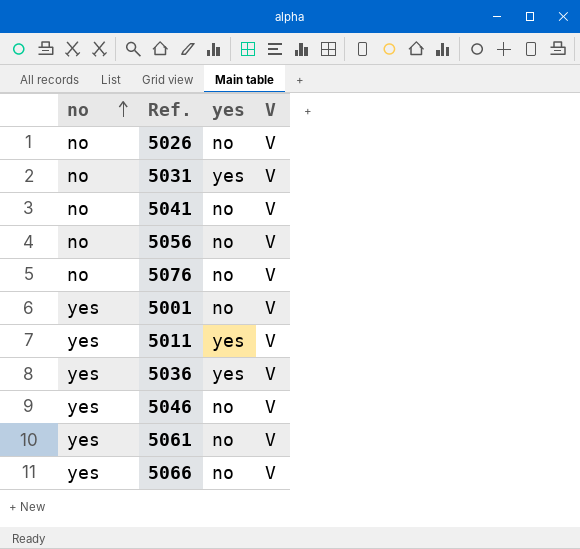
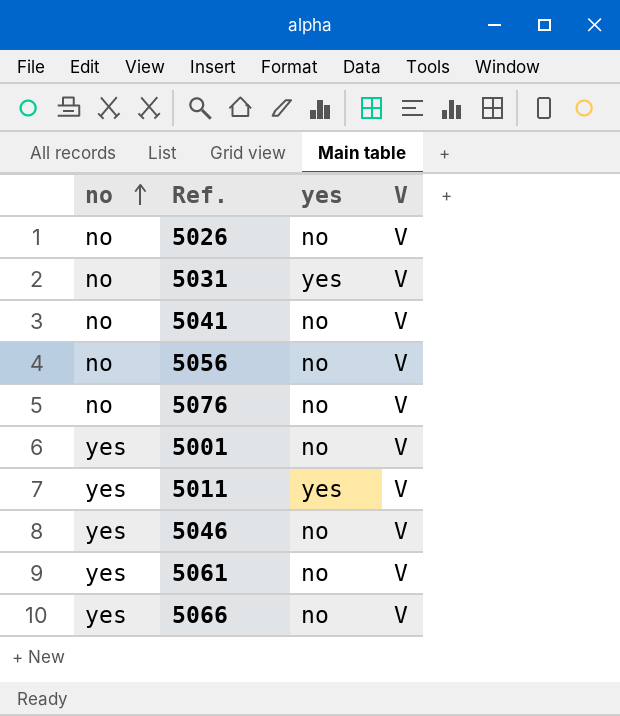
row 5036: yes | yes | V -> none

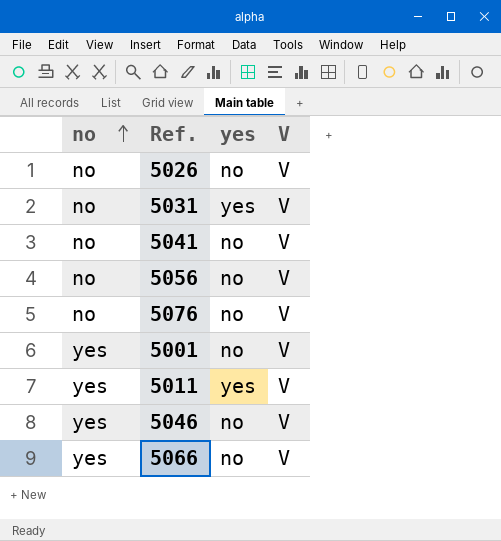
row 5061: yes | no | V -> none

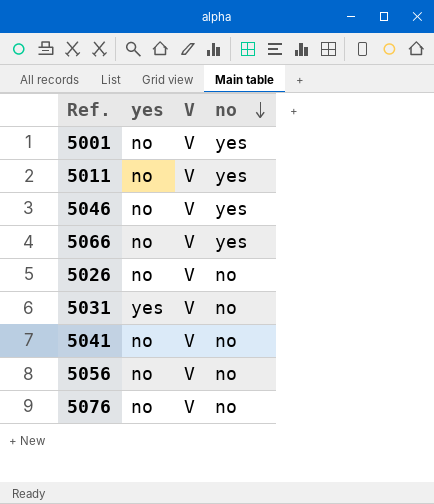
row order: no ascending -> no descending
column no | position: 1 -> 4
5011 | yes: yes -> no

